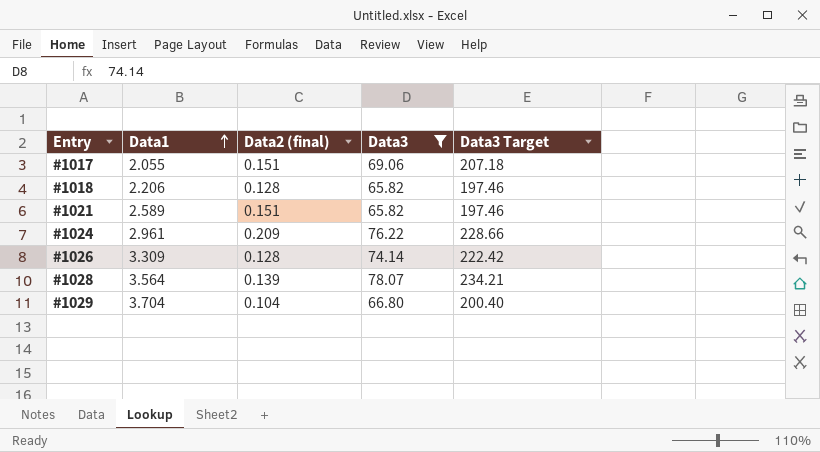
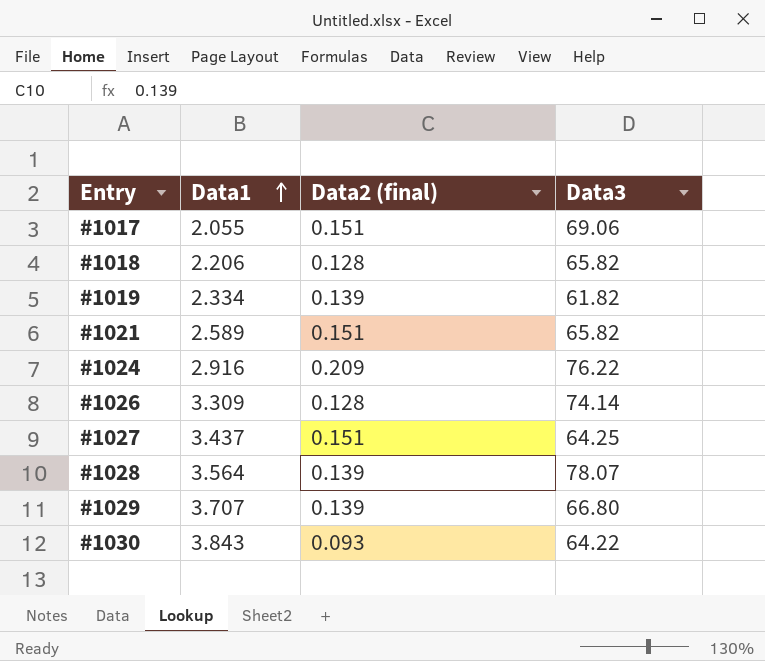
filter: Data3 >= 65.82 -> none
column Data3 Target | formula: [Data3] * 3 -> none
#1024 | Data1: 2.961 -> 2.916
#1029 | Data1: 3.704 -> 3.707
#1029 | Data2 (final): 0.104 -> 0.139

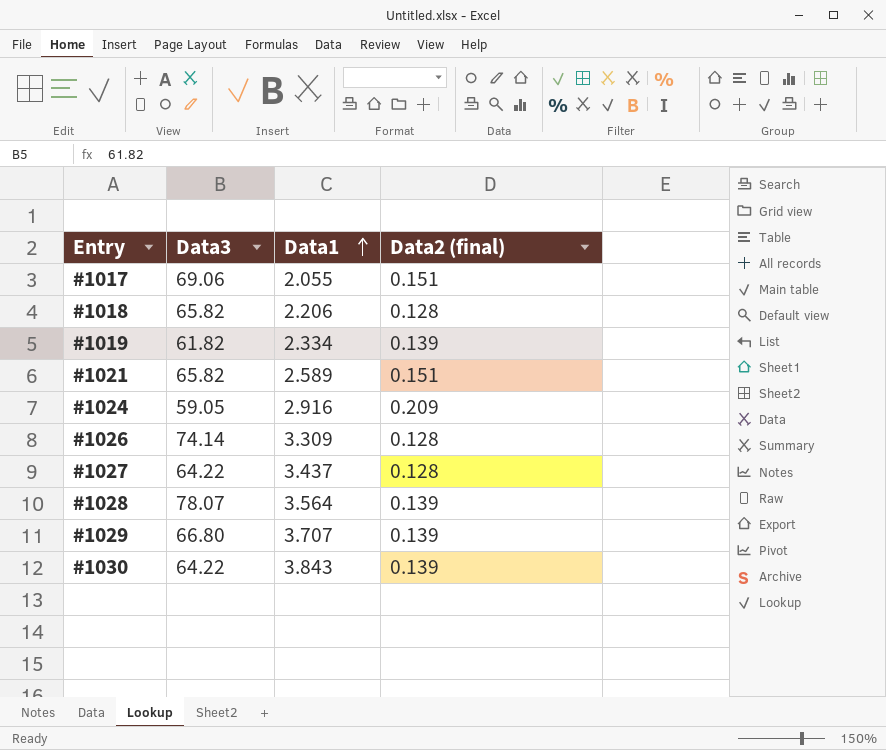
column Data3 | position: 4 -> 2
#1024 | Data3: 76.22 -> 59.05
#1027 | Data3: 64.25 -> 64.22
#1027 | Data2 (final): 0.151 -> 0.128
#1030 | Data2 (final): 0.093 -> 0.139

